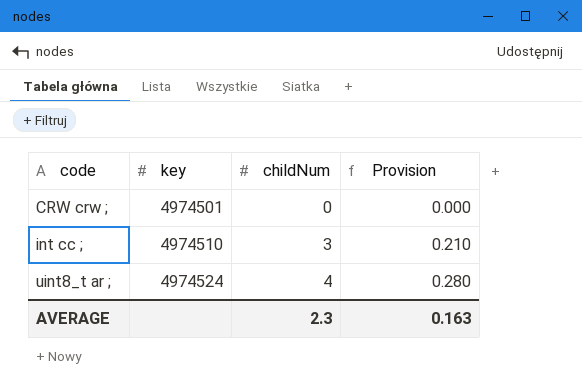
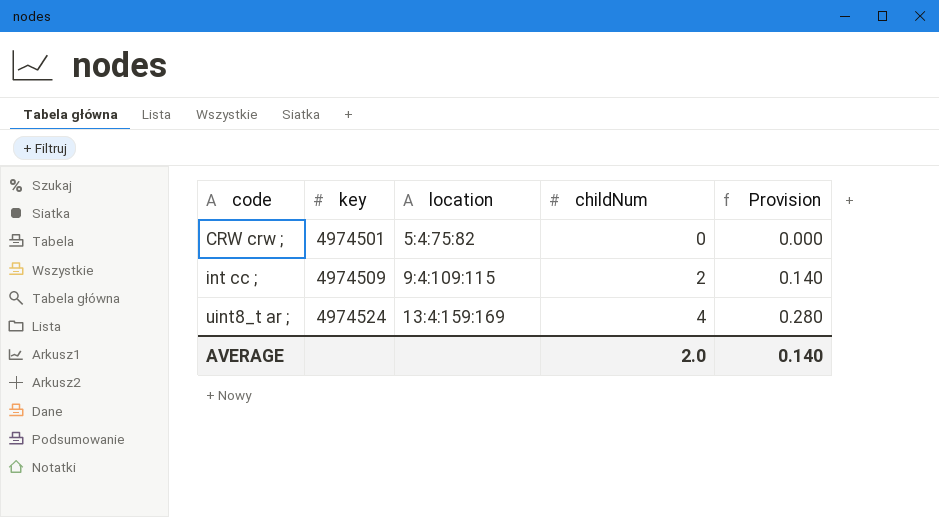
column location | position: none -> 3
int cc ; | key: 4974510 -> 4974509
int cc ; | childNum: 3 -> 2
int cc ; | Provision: 0.210 -> 0.140
AVERAGE | childNum: 2.3 -> 2.0
AVERAGE | Provision: 0.163 -> 0.140

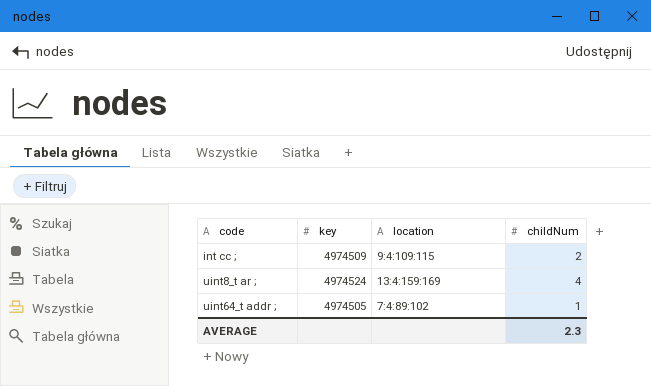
column Provision | formula: [childNum] * 0.07 -> none
row CRW crw ;: 4974501 | 5:4:75:82 | 0 | 0.000 -> none
row uint64_t addr ;: none -> 4974505 | 7:4:89:102 | 1
AVERAGE | childNum: 2.0 -> 2.3

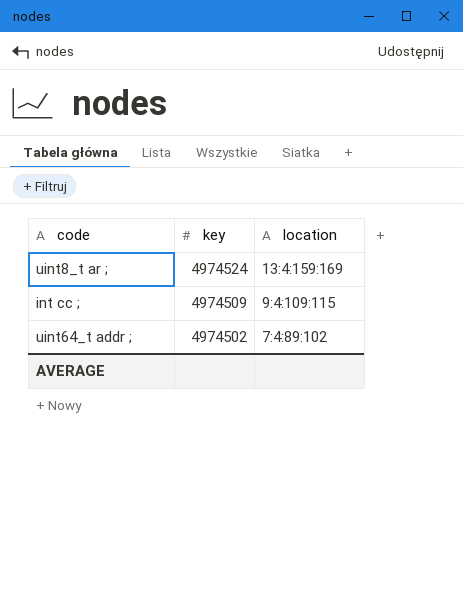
row order: code ascending -> key descending
column childNum | position: 4 -> none
uint64_t addr ; | key: 4974505 -> 4974502

